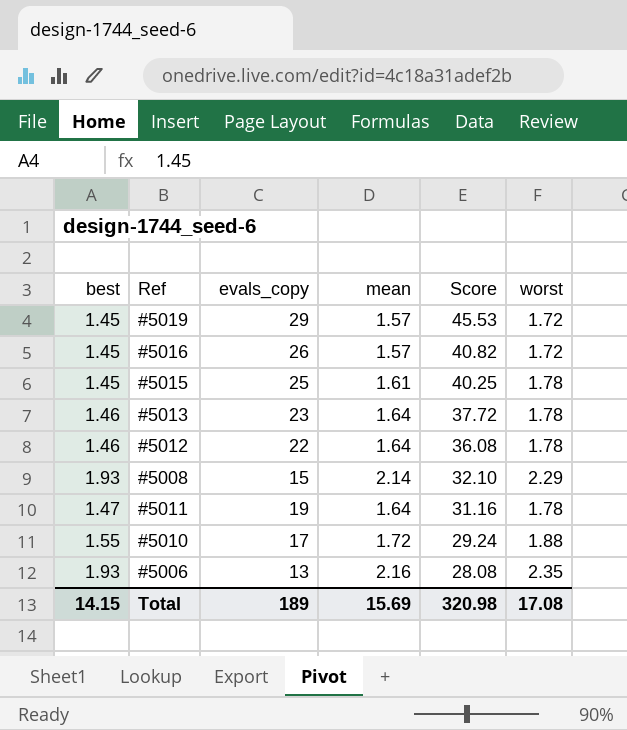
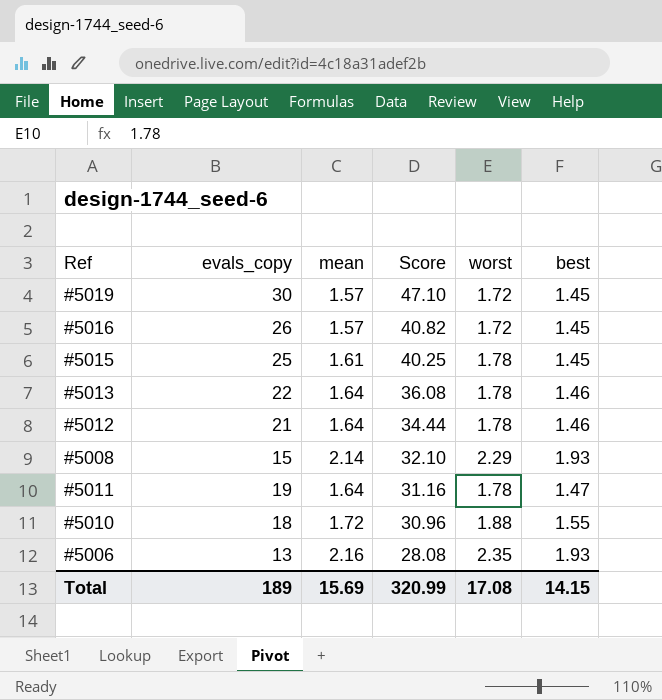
column best | position: 1 -> 6
#5019 | evals_copy: 29 -> 30
#5019 | Score: 45.53 -> 47.10
#5013 | evals_copy: 23 -> 22
#5013 | Score: 37.72 -> 36.08
#5012 | evals_copy: 22 -> 21
#5012 | Score: 36.08 -> 34.44
#5010 | evals_copy: 17 -> 18
#5010 | Score: 29.24 -> 30.96
Total | Score: 320.98 -> 320.99

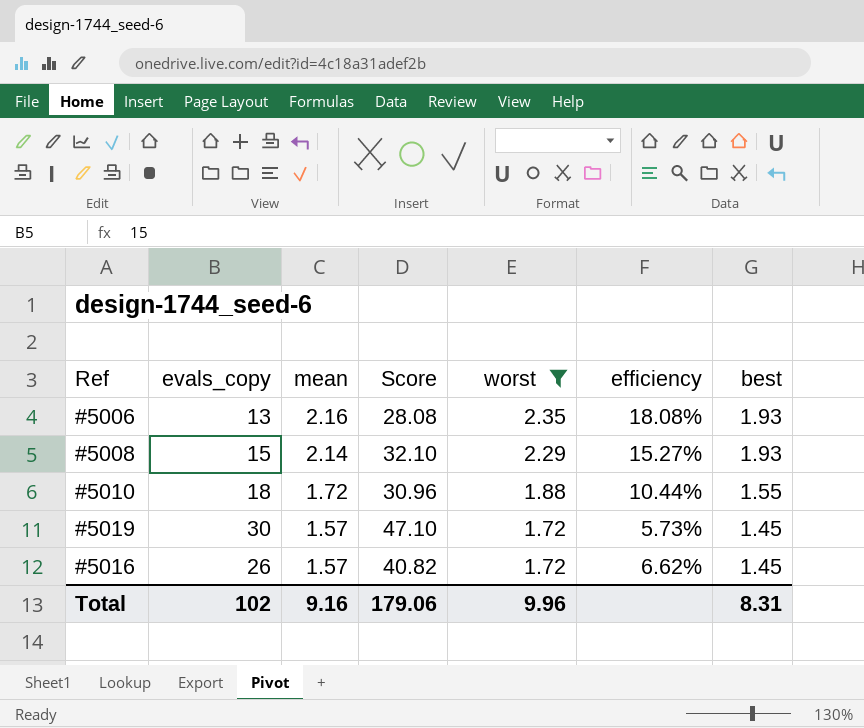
filter: none -> worst != 1.78
row order: Score descending -> mean descending
column efficiency | formula: none -> [worst] / [evals_copy]
Total | evals_copy: 189 -> 102
Total | mean: 15.69 -> 9.16
Total | Score: 320.99 -> 179.06
Total | worst: 17.08 -> 9.96
Total | best: 14.15 -> 8.31

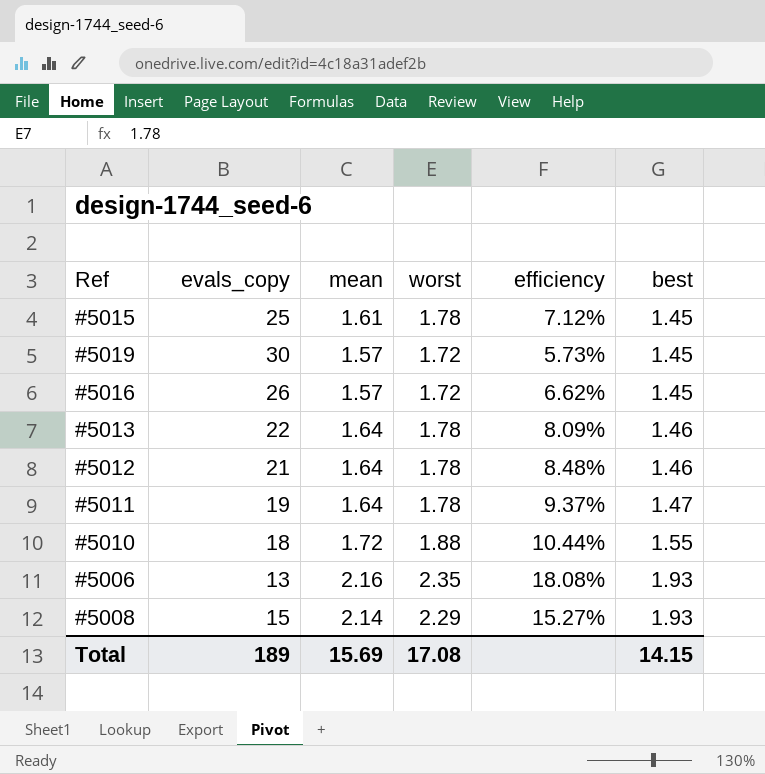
filter: worst != 1.78 -> none
row order: mean descending -> best ascending
column Score | formula: [evals_copy] * [mean] -> none
Total | evals_copy: 102 -> 189
Total | mean: 9.16 -> 15.69
Total | worst: 9.96 -> 17.08
Total | best: 8.31 -> 14.15

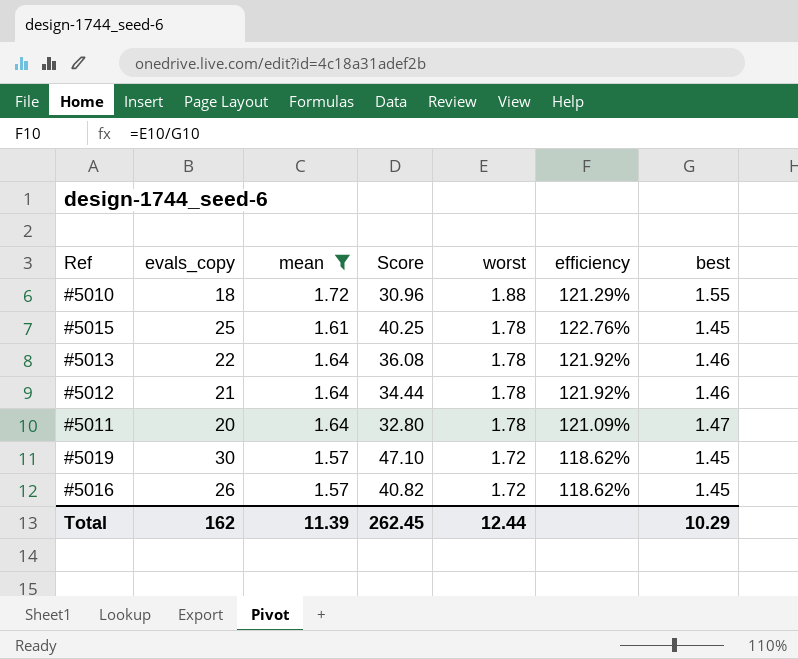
filter: none -> mean <= 1.72
row order: best ascending -> worst descending
column Score | formula: none -> [evals_copy] * [mean]
column efficiency | formula: [worst] / [evals_copy] -> [worst] / [best]
#5011 | evals_copy: 19 -> 20
Total | evals_copy: 189 -> 162
Total | mean: 15.69 -> 11.39
Total | worst: 17.08 -> 12.44
Total | best: 14.15 -> 10.29

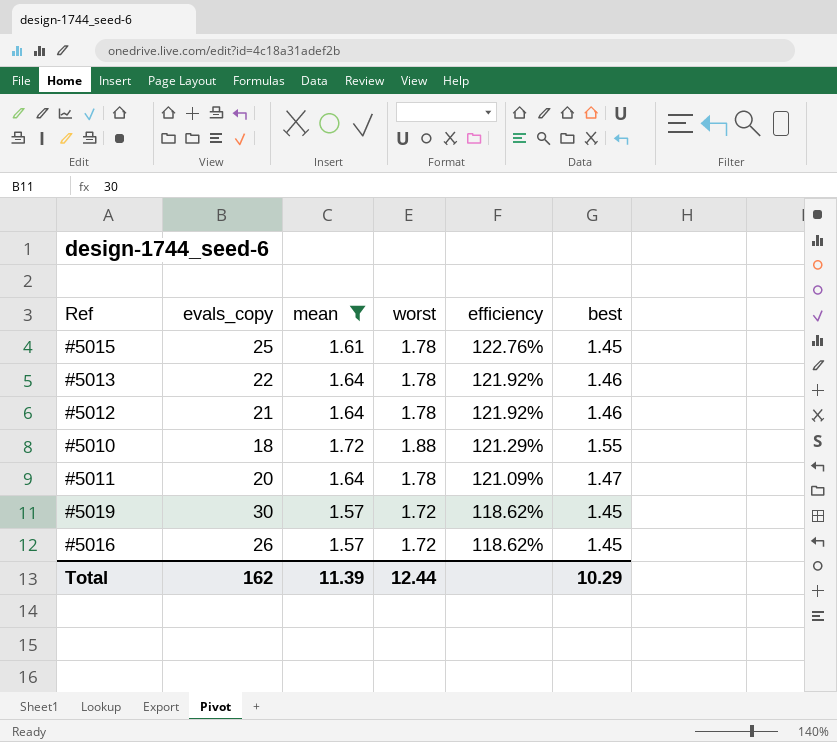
row order: worst descending -> efficiency descending
column Score | formula: [evals_copy] * [mean] -> none

